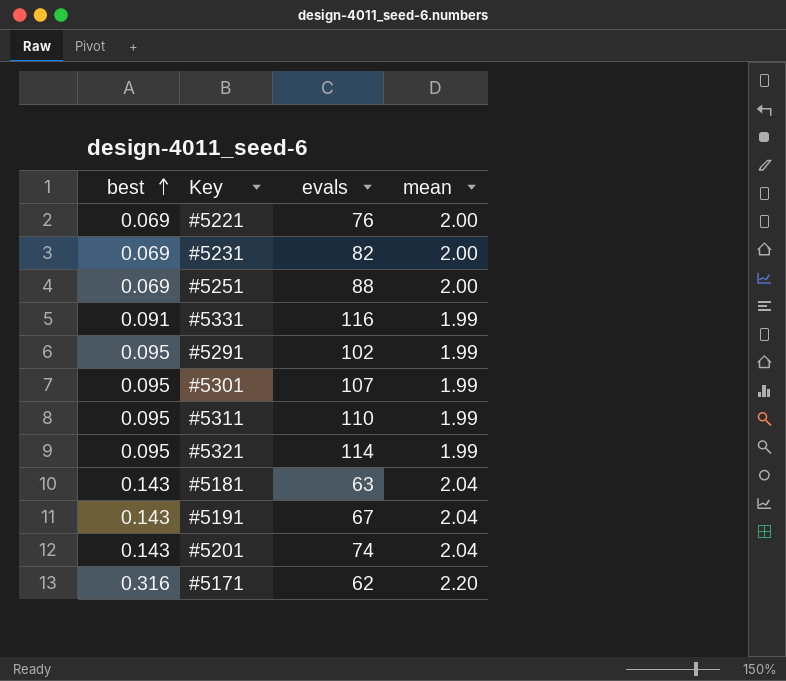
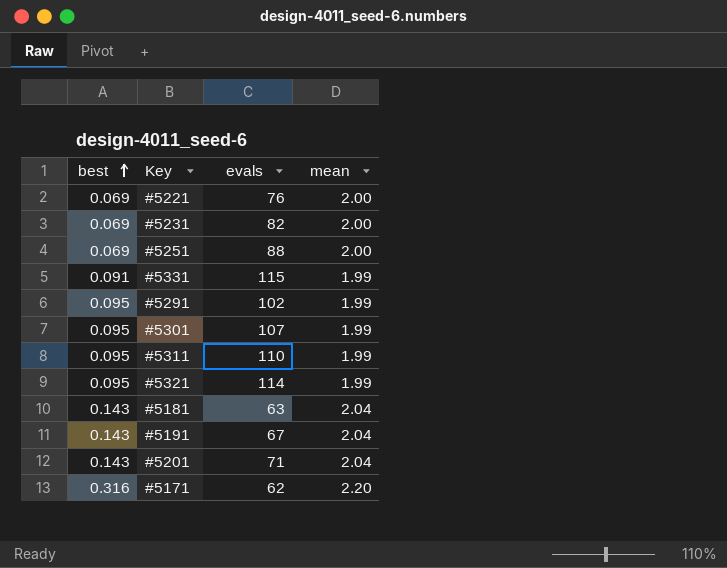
#5331 | evals: 116 -> 115
#5201 | evals: 74 -> 71

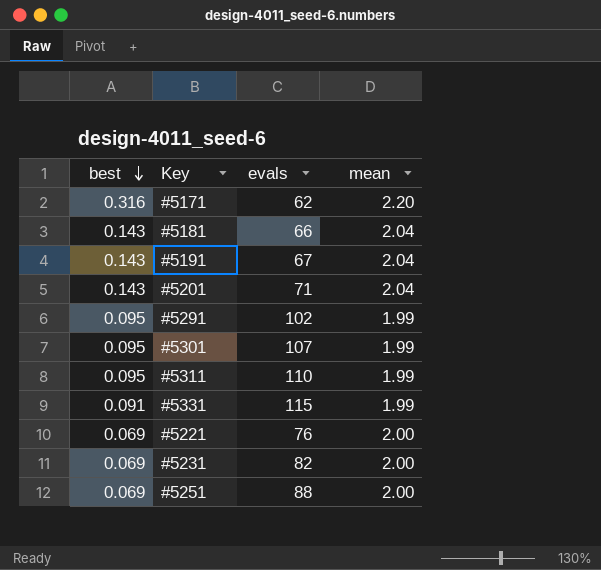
row order: best ascending -> best descending
row #5321: 0.095 | 114 | 1.99 -> none
#5181 | evals: 63 -> 66

